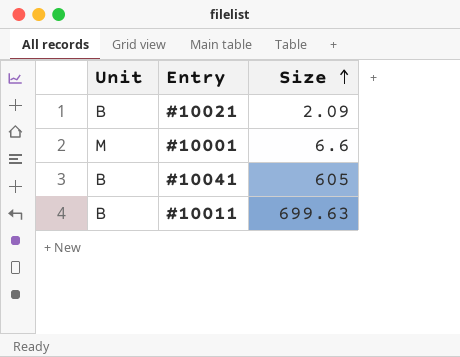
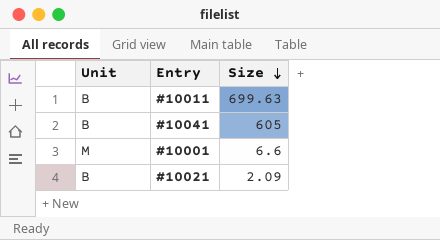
row order: Size ascending -> Size descending

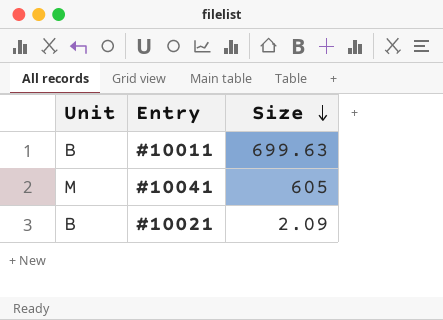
row #10001: M | 6.6 -> none
#10041 | Unit: B -> M

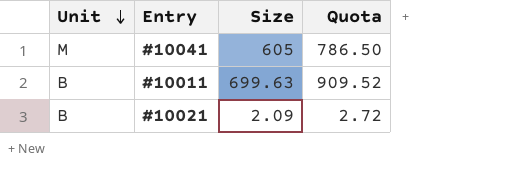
row order: Size descending -> Unit descending
column Quota | formula: none -> [Size] * 1.3

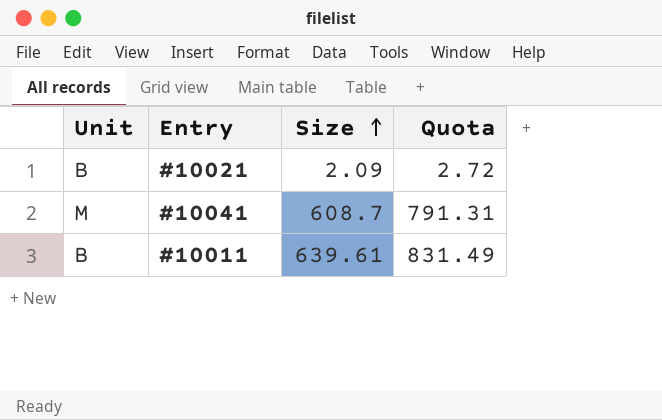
row order: Unit descending -> Size ascending
#10041 | Size: 605 -> 608.7
#10041 | Quota: 786.50 -> 791.31
#10011 | Size: 699.63 -> 639.61
#10011 | Quota: 909.52 -> 831.49

